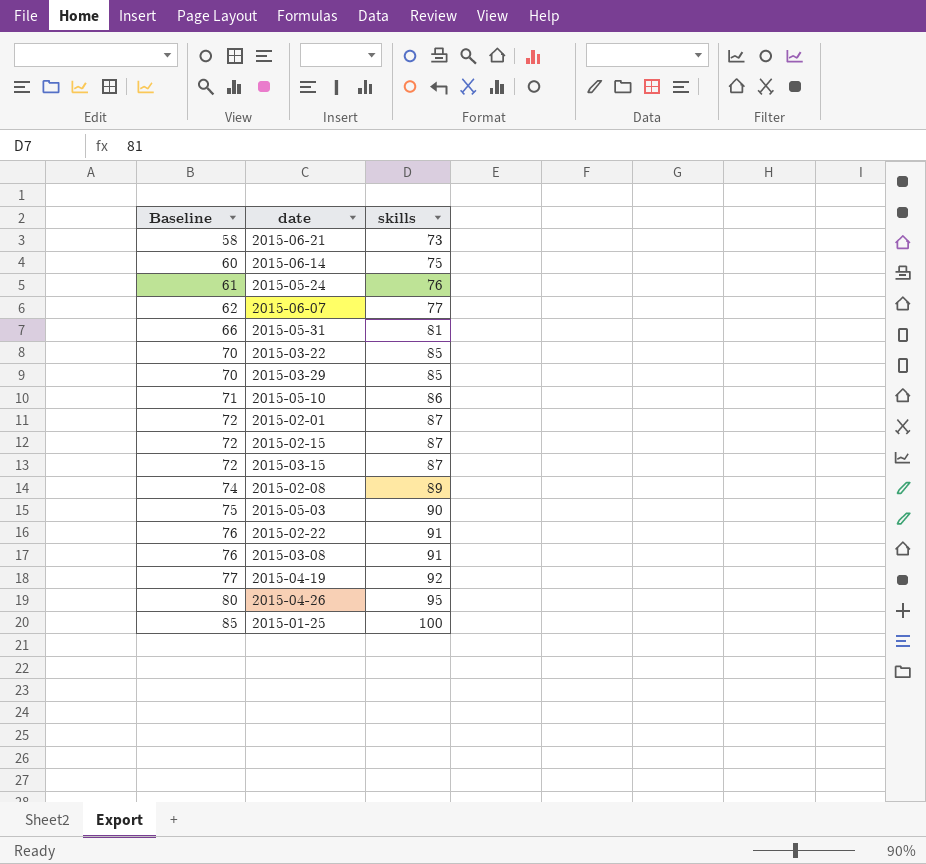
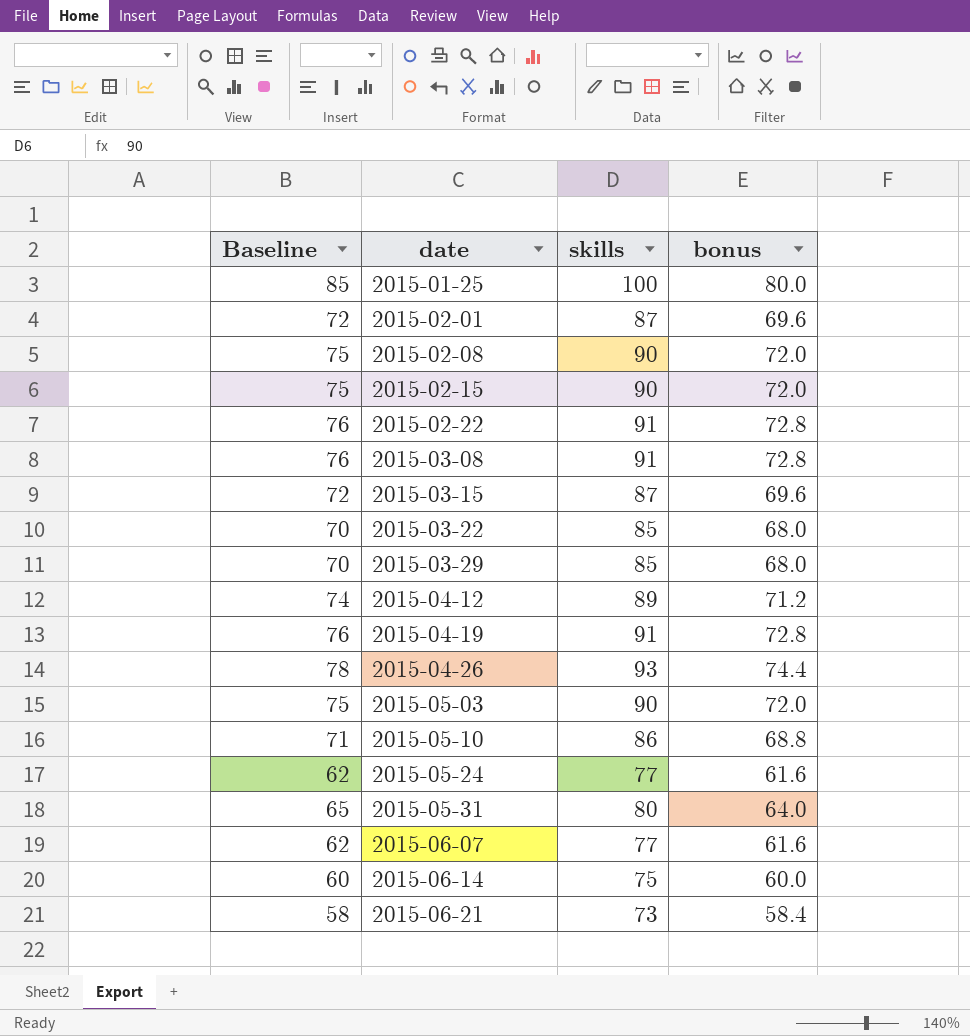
row order: Baseline ascending -> date ascending
column bonus | formula: none -> [skills] * 0.8
2015-02-08 | Baseline: 74 -> 75
2015-02-08 | skills: 89 -> 90
2015-02-15 | Baseline: 72 -> 75
2015-02-15 | skills: 87 -> 90
row 2015-04-12: none -> 74 | 89 | 71.2
2015-04-19 | Baseline: 77 -> 76
2015-04-19 | skills: 92 -> 91
2015-04-26 | Baseline: 80 -> 78
2015-04-26 | skills: 95 -> 93
2015-05-24 | Baseline: 61 -> 62
2015-05-24 | skills: 76 -> 77
2015-05-31 | Baseline: 66 -> 65
2015-05-31 | skills: 81 -> 80

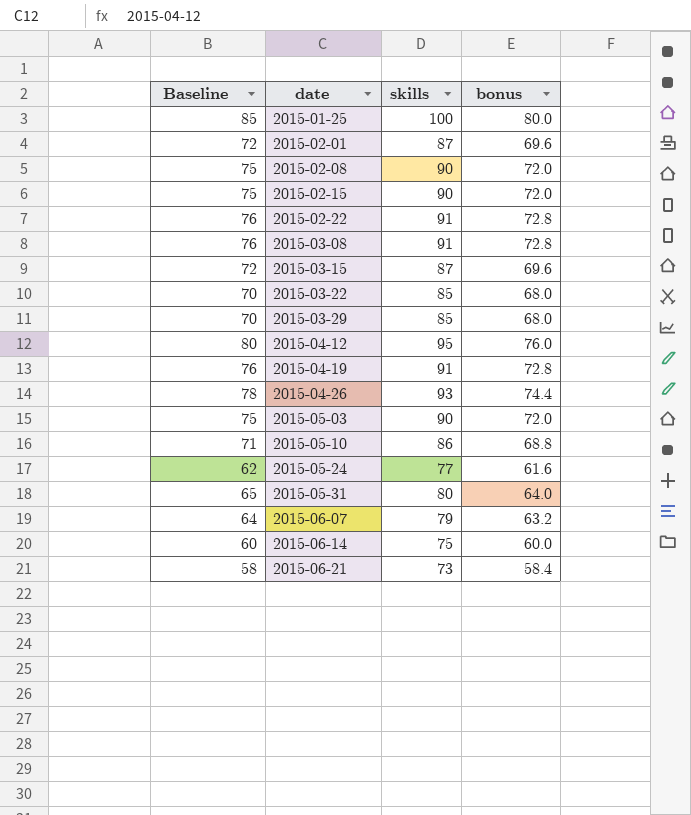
2015-04-12 | Baseline: 74 -> 80
2015-04-12 | skills: 89 -> 95
2015-04-12 | bonus: 71.2 -> 76.0
2015-06-07 | Baseline: 62 -> 64
2015-06-07 | skills: 77 -> 79
2015-06-07 | bonus: 61.6 -> 63.2

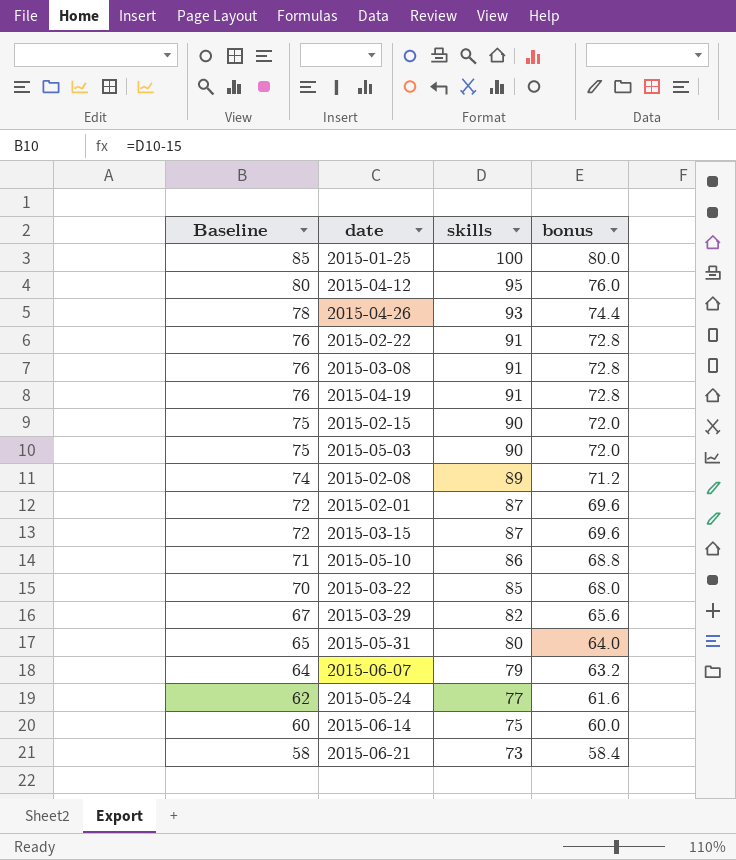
row order: date ascending -> Baseline descending
2015-02-08 | Baseline: 75 -> 74
2015-02-08 | skills: 90 -> 89
2015-02-08 | bonus: 72.0 -> 71.2
2015-03-29 | Baseline: 70 -> 67
2015-03-29 | skills: 85 -> 82
2015-03-29 | bonus: 68.0 -> 65.6

